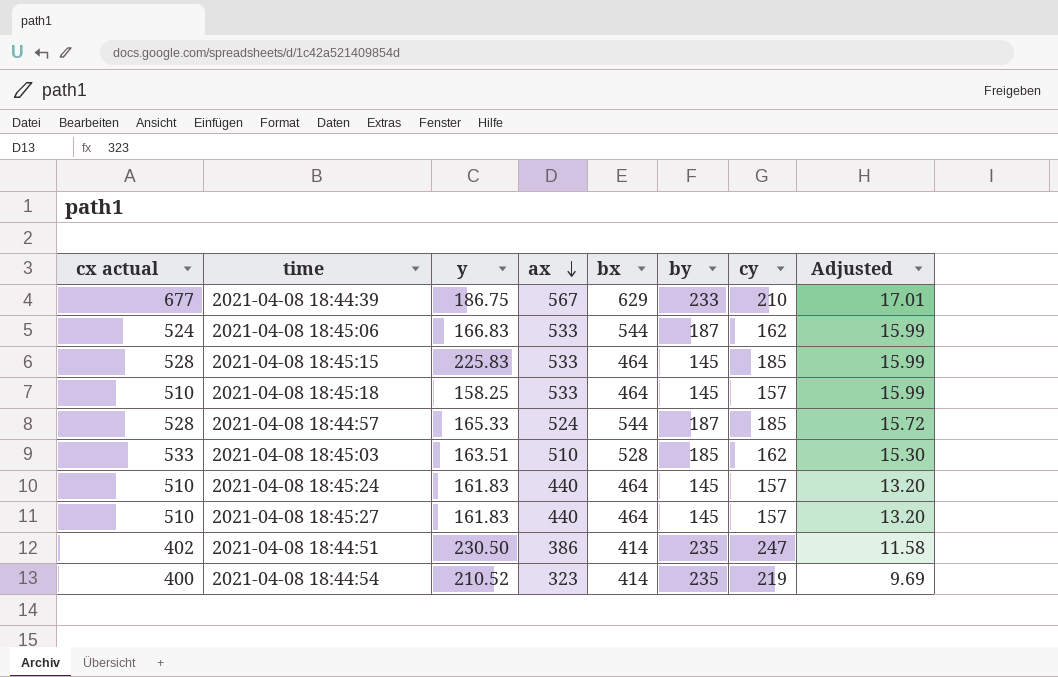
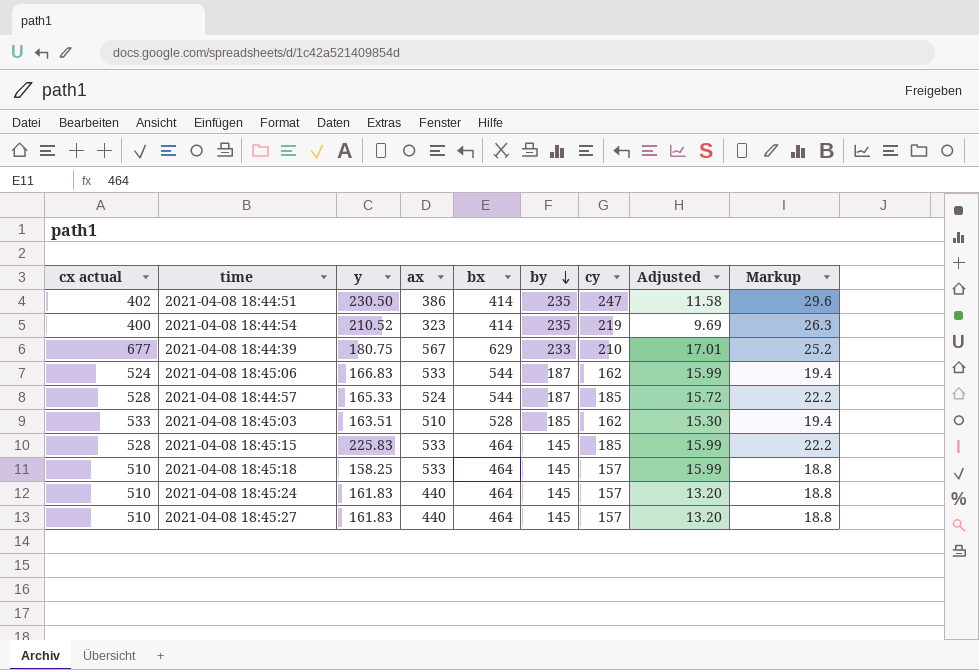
row order: ax descending -> by descending
column Markup | formula: none -> [cy] * 0.12
2021-04-08 18:44:39 | y: 186.75 -> 180.75

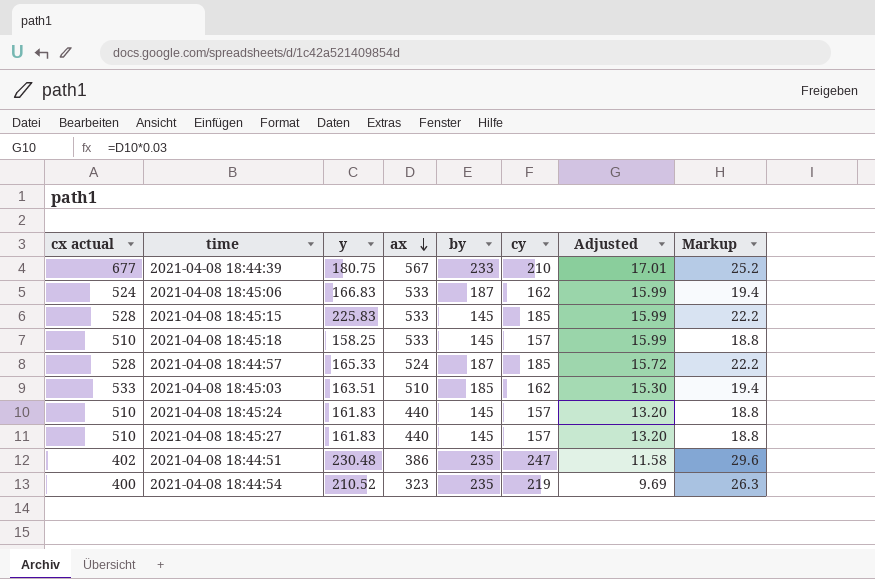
row order: by descending -> ax descending
column bx | position: 5 -> none
2021-04-08 18:44:51 | y: 230.50 -> 230.48

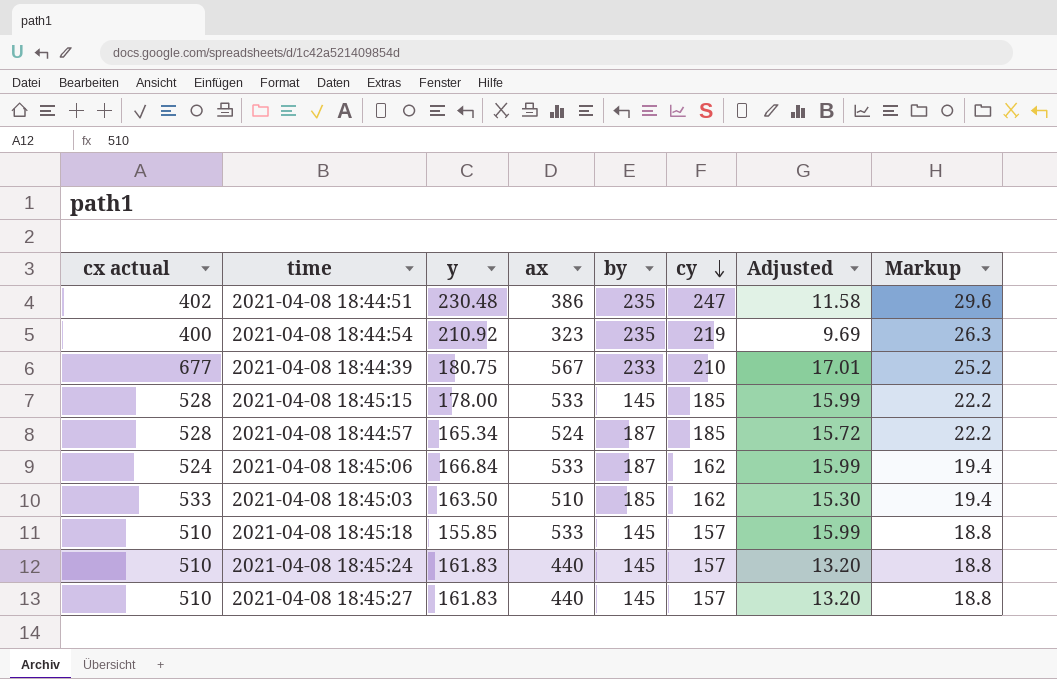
row order: ax descending -> cy descending
2021-04-08 18:44:54 | y: 210.52 -> 210.92
2021-04-08 18:45:15 | y: 225.83 -> 178.00
2021-04-08 18:44:57 | y: 165.33 -> 165.34
2021-04-08 18:45:06 | y: 166.83 -> 166.84
2021-04-08 18:45:03 | y: 163.51 -> 163.50
2021-04-08 18:45:18 | y: 158.25 -> 155.85

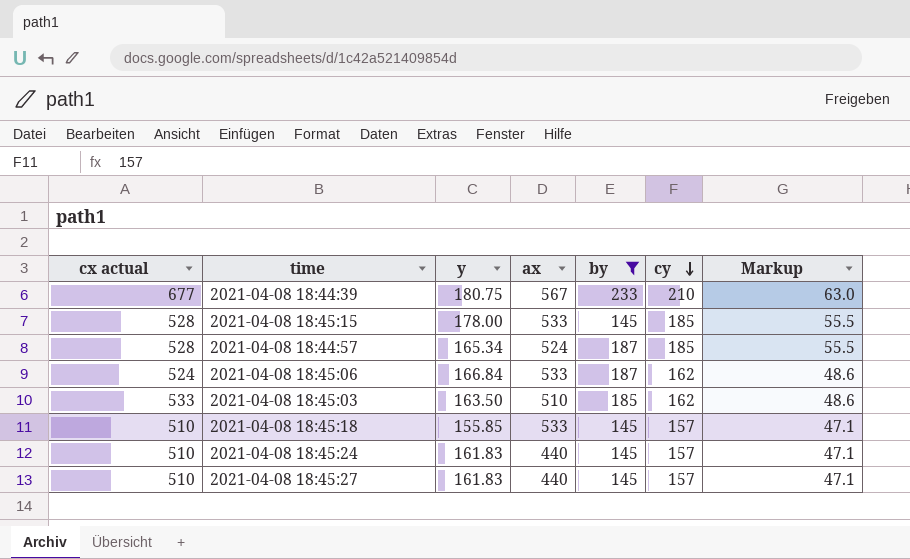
filter: none -> by != 235
column Adjusted | formula: [ax] * 0.03 -> none
column Markup | formula: [cy] * 0.12 -> [cy] * 0.3

